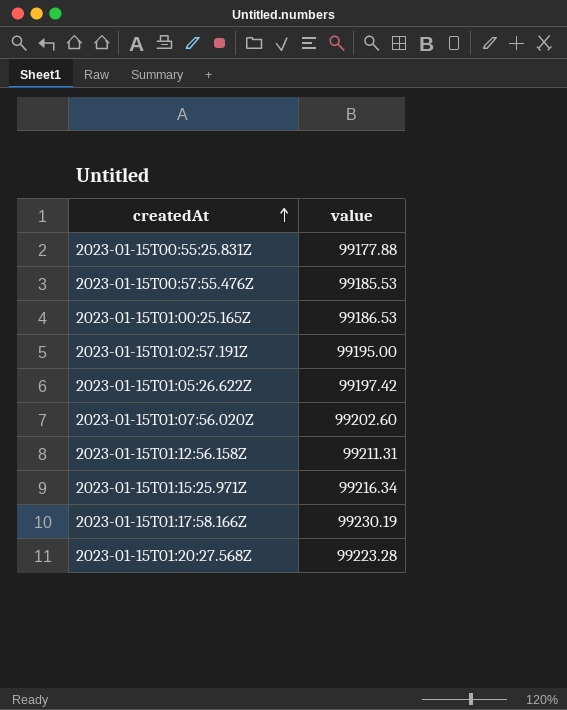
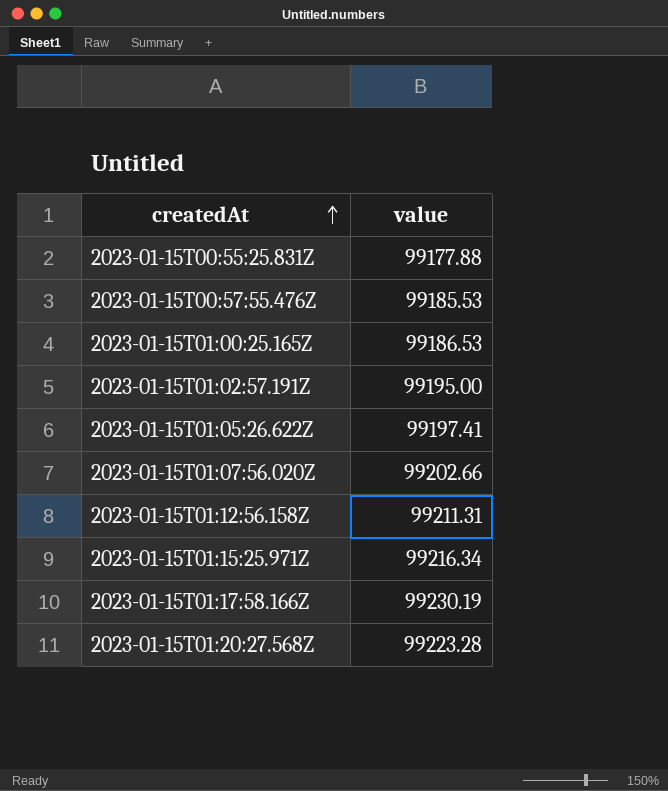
2023-01-15T01:05:26.622Z | value: 99197.42 -> 99197.41
2023-01-15T01:07:56.020Z | value: 99202.60 -> 99202.66

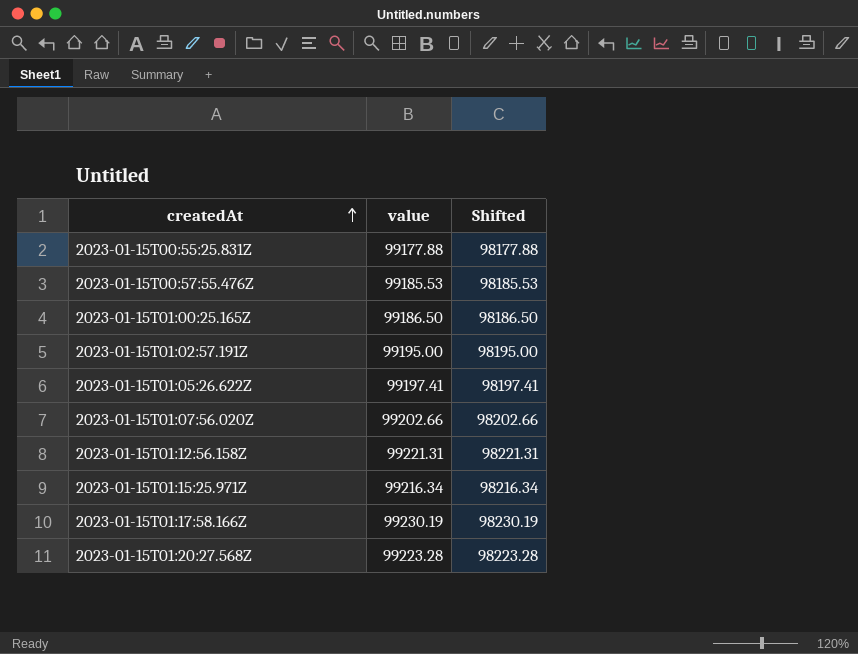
column Shifted | formula: none -> [value] - 1000
2023-01-15T01:00:25.165Z | value: 99186.53 -> 99186.50
2023-01-15T01:12:56.158Z | value: 99211.31 -> 99221.31

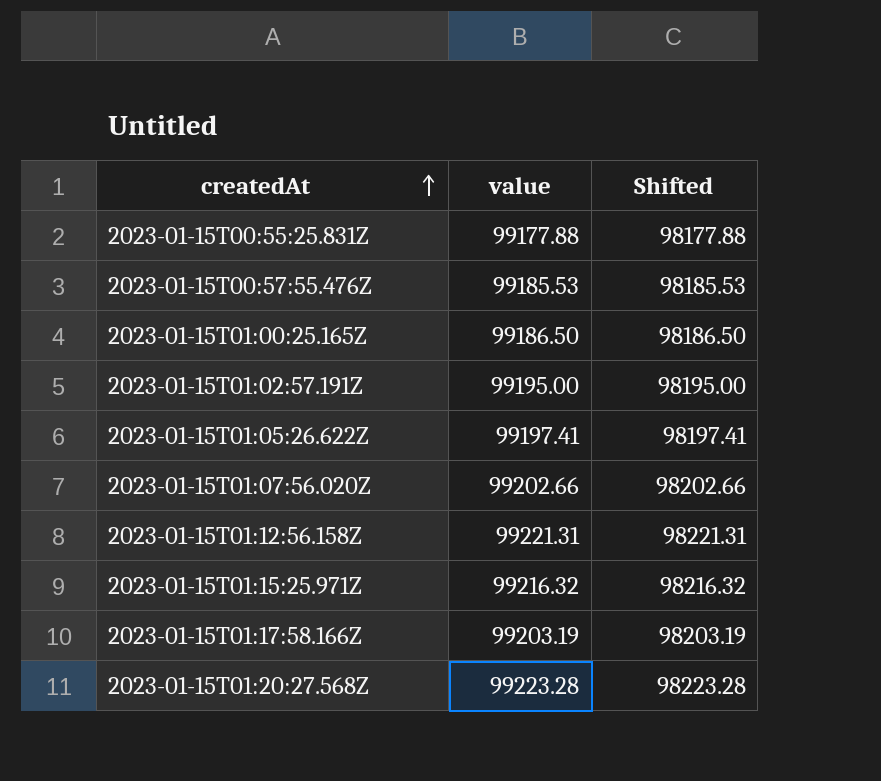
2023-01-15T01:15:25.971Z | value: 99216.34 -> 99216.32
2023-01-15T01:15:25.971Z | Shifted: 98216.34 -> 98216.32
2023-01-15T01:17:58.166Z | value: 99230.19 -> 99203.19
2023-01-15T01:17:58.166Z | Shifted: 98230.19 -> 98203.19

